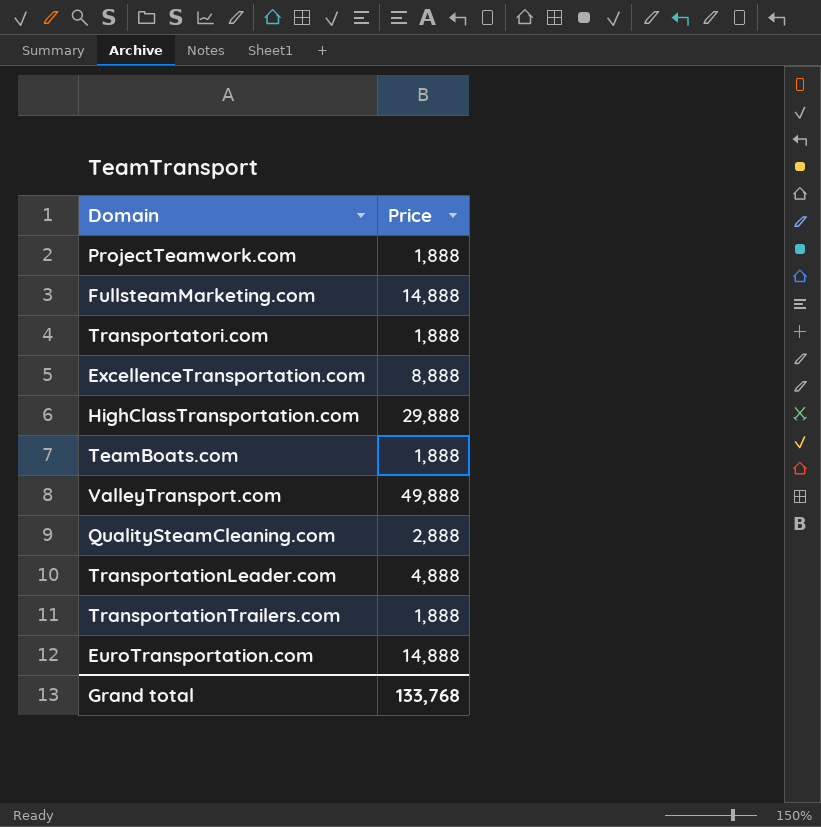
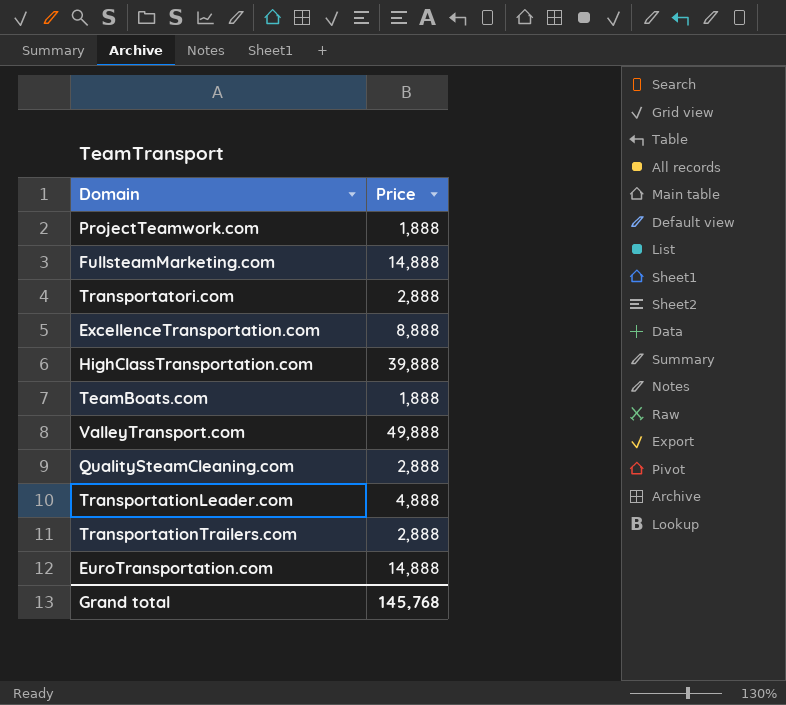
Transportatori.com | Price: 1,888 -> 2,888
HighClassTransportation.com | Price: 29,888 -> 39,888
TransportationTrailers.com | Price: 1,888 -> 2,888
Grand total | Price: 133,768 -> 145,768

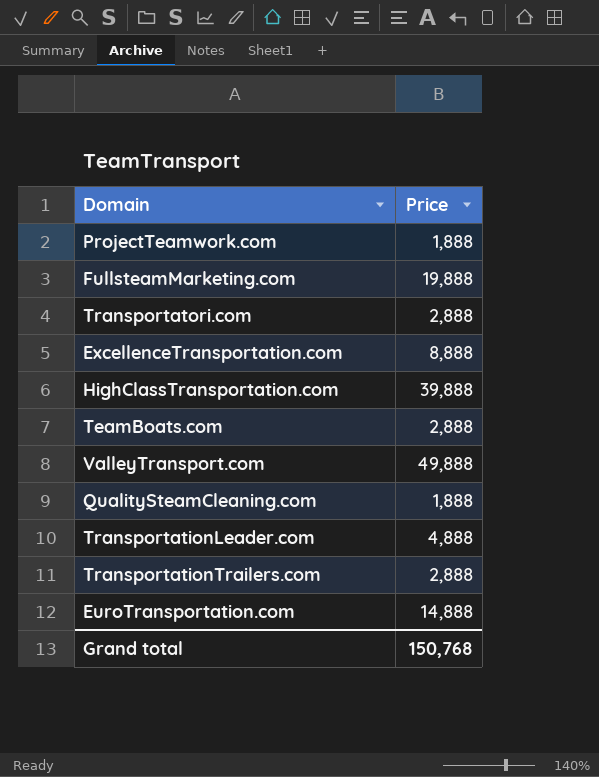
FullsteamMarketing.com | Price: 14,888 -> 19,888
TeamBoats.com | Price: 1,888 -> 2,888
QualitySteamCleaning.com | Price: 2,888 -> 1,888
Grand total | Price: 145,768 -> 150,768

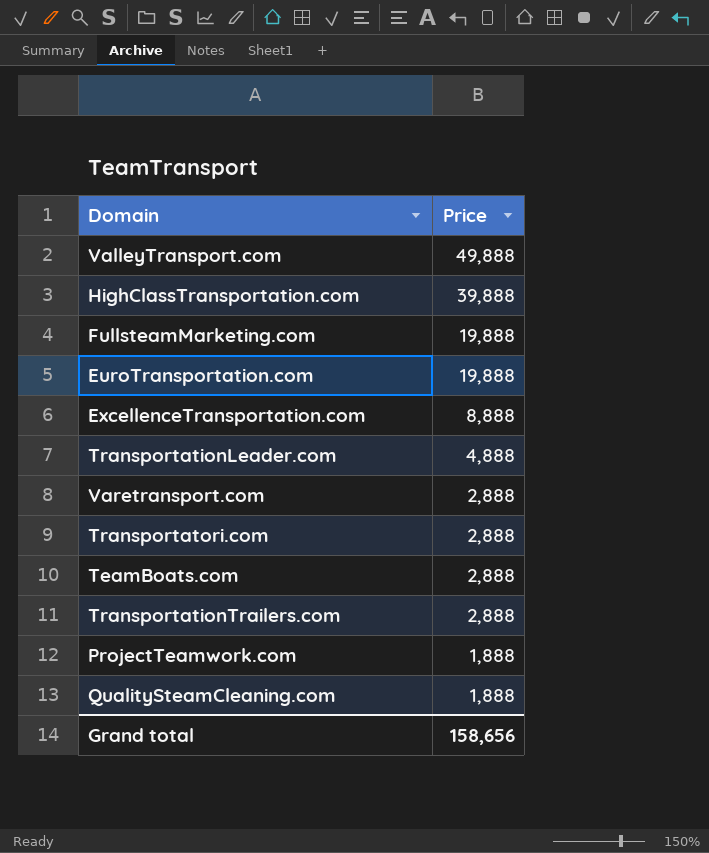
row order: none -> Price descending
EuroTransportation.com | Price: 14,888 -> 19,888
row Varetransport.com: none -> 2,888
Grand total | Price: 150,768 -> 158,656

